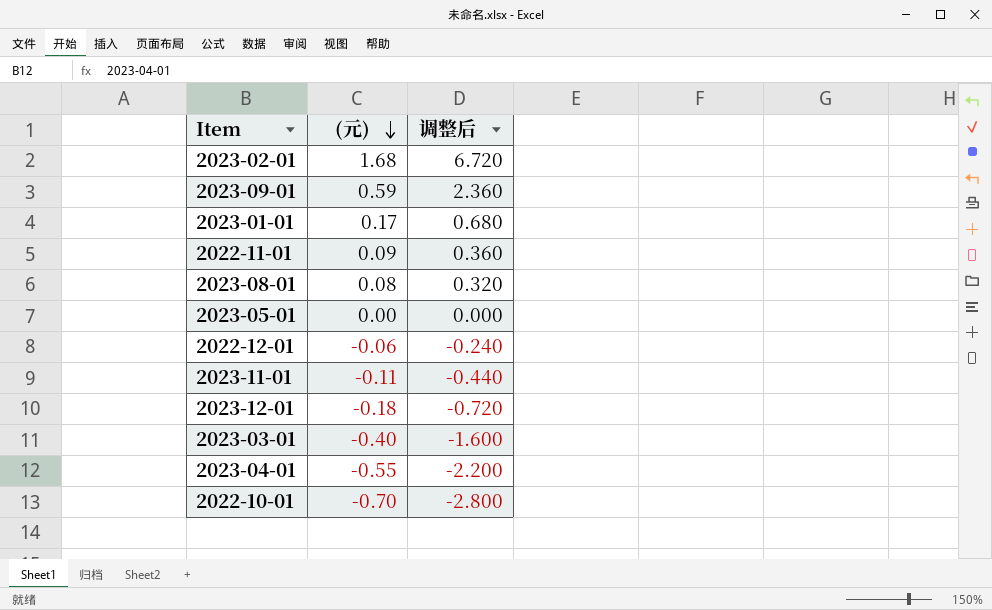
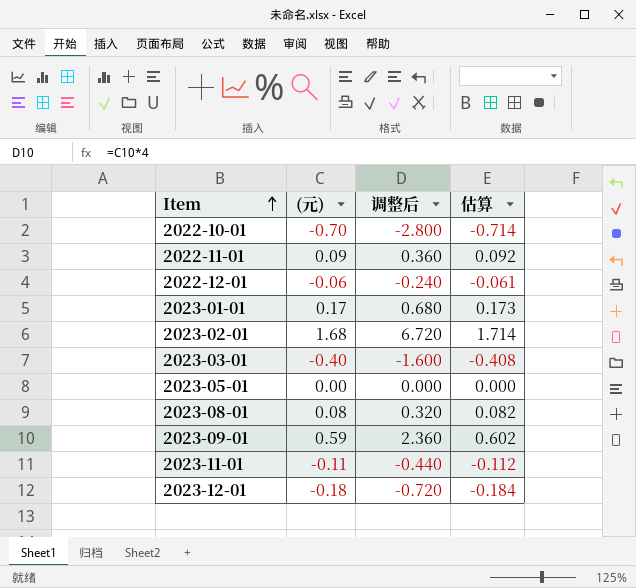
row order: (元) descending -> Item ascending
column 估算 | formula: none -> [(元)] * 1.02
row 2023-04-01: -0.55 | -2.200 -> none

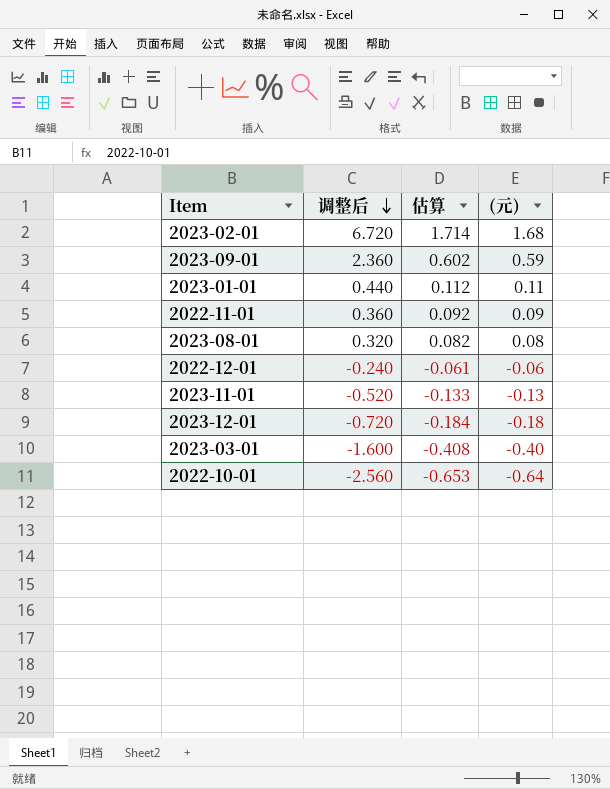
row order: Item ascending -> 调整后 descending
column (元) | position: 2 -> 4
row 2023-05-01: 0.00 | 0.000 | 0.000 -> none
2023-01-01 | 调整后: 0.680 -> 0.440
2023-01-01 | 估算: 0.173 -> 0.112
2023-01-01 | (元): 0.17 -> 0.11
2023-11-01 | 调整后: -0.440 -> -0.520
2023-11-01 | 估算: -0.112 -> -0.133
2023-11-01 | (元): -0.11 -> -0.13
2022-10-01 | 调整后: -2.800 -> -2.560
2022-10-01 | 估算: -0.714 -> -0.653
2022-10-01 | (元): -0.70 -> -0.64

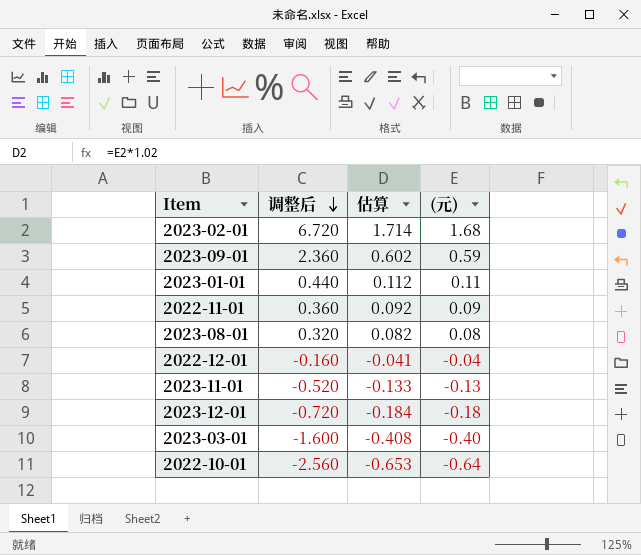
2022-12-01 | 调整后: -0.240 -> -0.160
2022-12-01 | 估算: -0.061 -> -0.041
2022-12-01 | (元): -0.06 -> -0.04

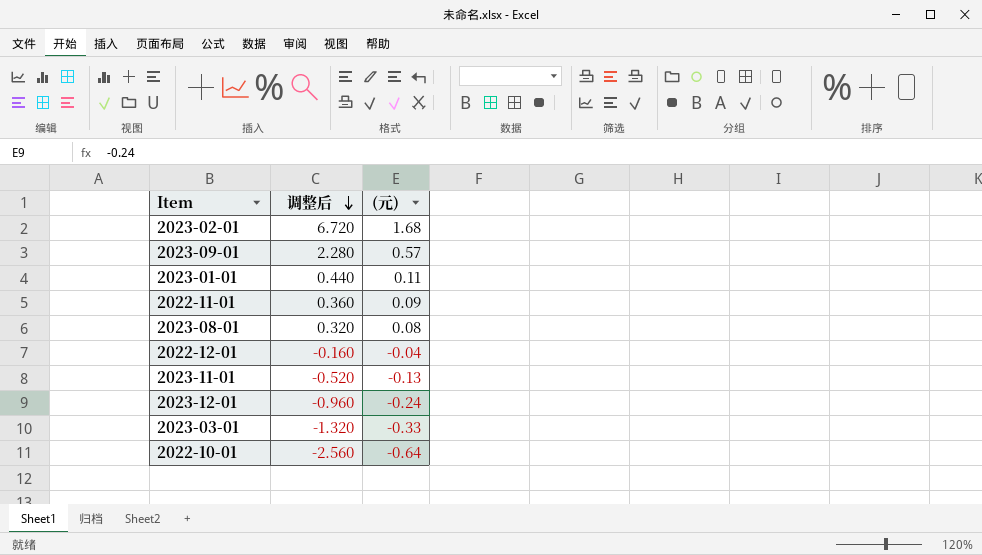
column 估算 | formula: [(元)] * 1.02 -> none
2023-09-01 | 调整后: 2.360 -> 2.280
2023-09-01 | (元): 0.59 -> 0.57
2023-12-01 | 调整后: -0.720 -> -0.960
2023-12-01 | (元): -0.18 -> -0.24
2023-03-01 | 调整后: -1.600 -> -1.320
2023-03-01 | (元): -0.40 -> -0.33

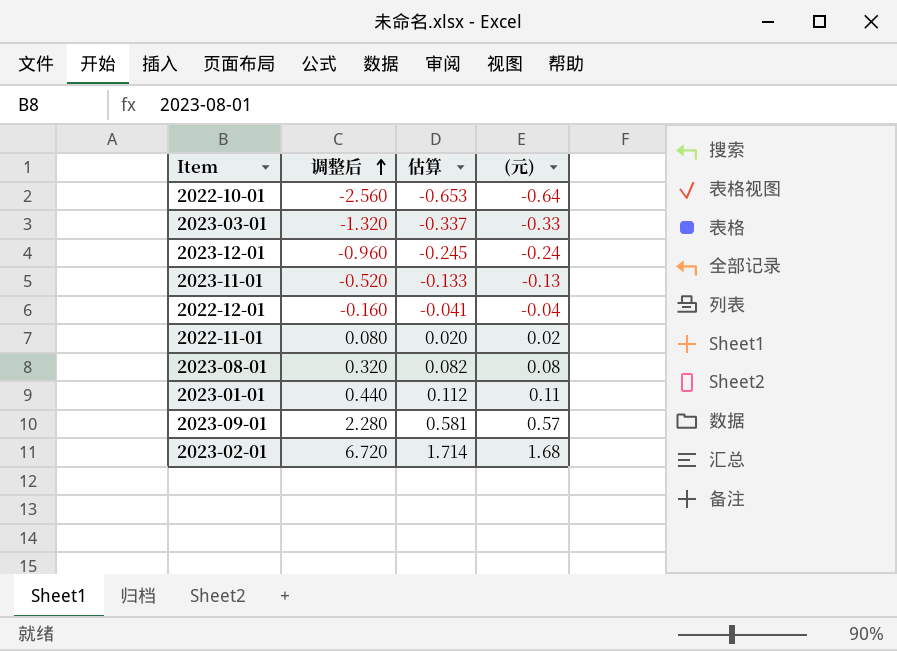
row order: 调整后 descending -> 调整后 ascending
column 估算 | formula: none -> [(元)] * 1.02
2022-11-01 | 调整后: 0.360 -> 0.080
2022-11-01 | (元): 0.09 -> 0.02

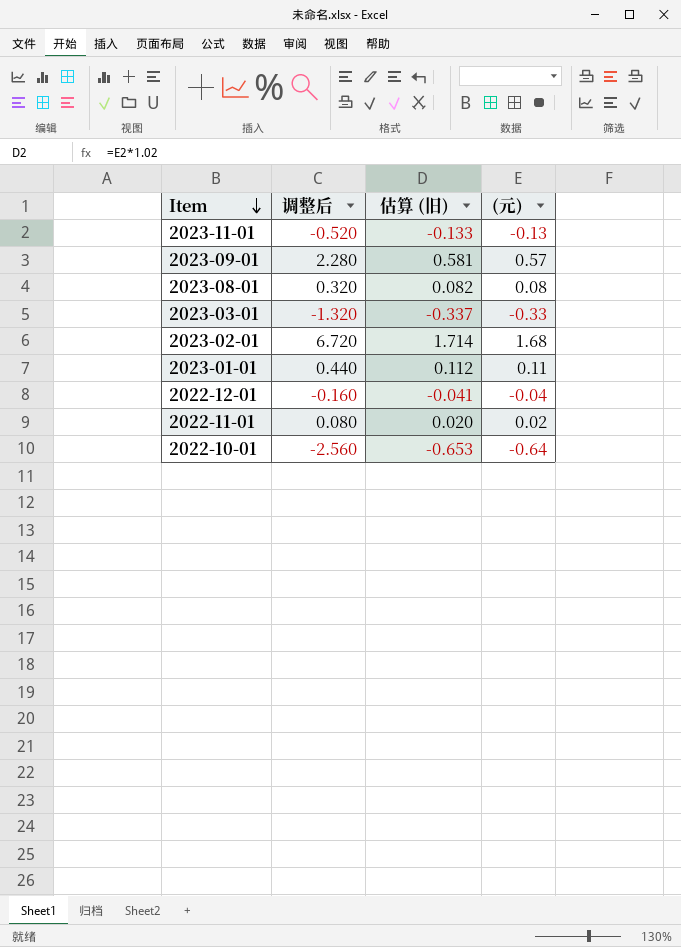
row order: 调整后 ascending -> Item descending
column name: 估算 -> 估算 (旧)
row 2023-12-01: -0.960 | -0.245 | -0.24 -> none

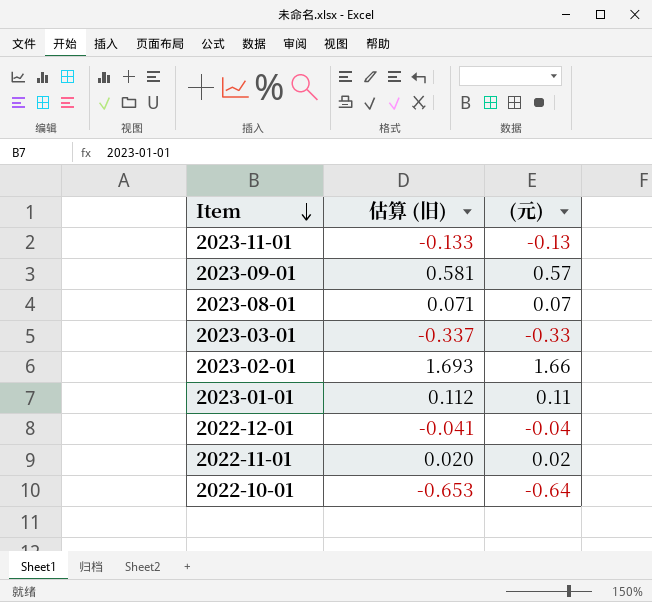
column 调整后 | formula: [(元)] * 4 -> none
2023-08-01 | 估算 (旧): 0.082 -> 0.071
2023-08-01 | (元): 0.08 -> 0.07
2023-02-01 | 估算 (旧): 1.714 -> 1.693
2023-02-01 | (元): 1.68 -> 1.66

